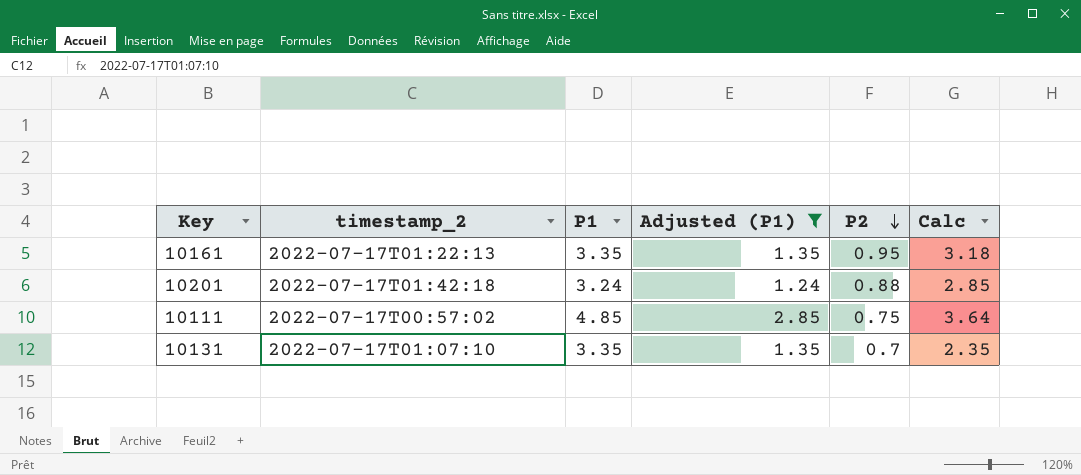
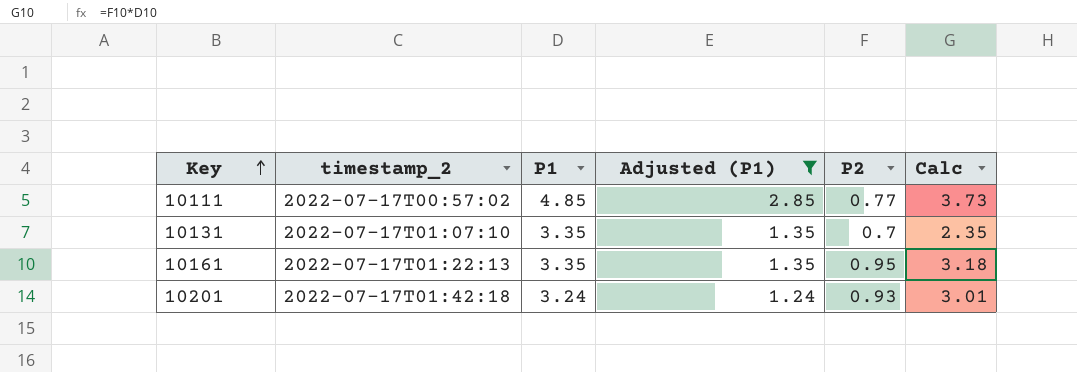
row order: P2 descending -> Key ascending
10111 | P2: 0.75 -> 0.77
10111 | Calc: 3.64 -> 3.73
10201 | P2: 0.88 -> 0.93
10201 | Calc: 2.85 -> 3.01

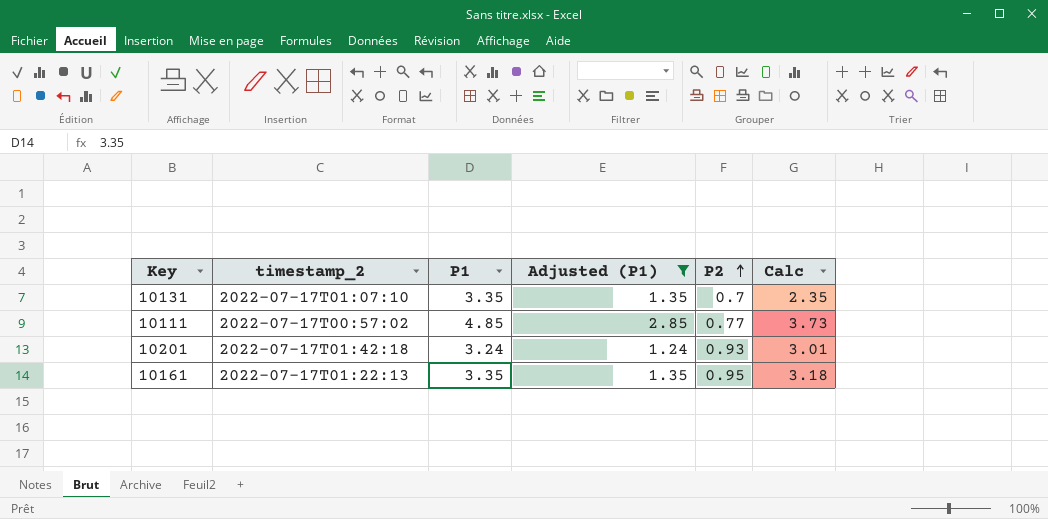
row order: Key ascending -> P2 ascending

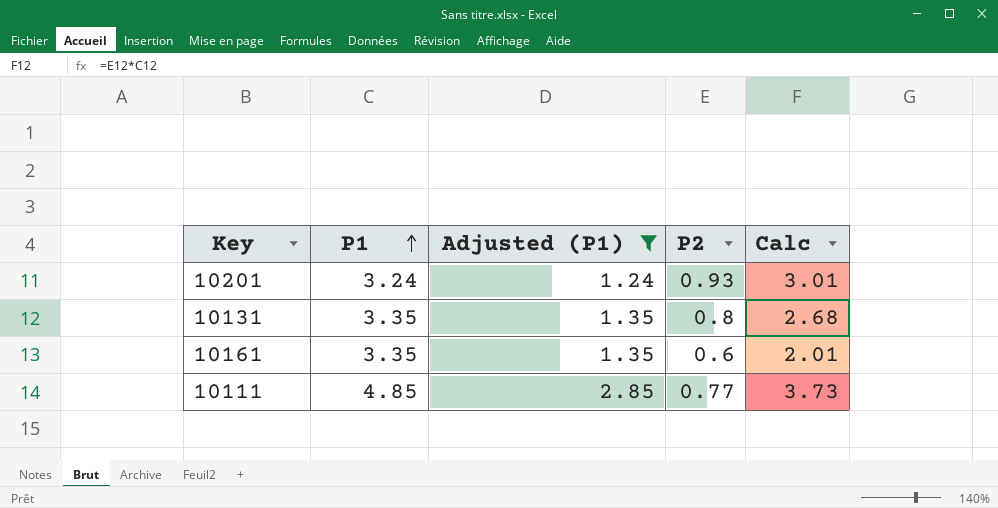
row order: P2 ascending -> P1 ascending
column timestamp_2 | position: 2 -> none
10131 | P2: 0.7 -> 0.8
10131 | Calc: 2.35 -> 2.68
10161 | P2: 0.95 -> 0.6
10161 | Calc: 3.18 -> 2.01

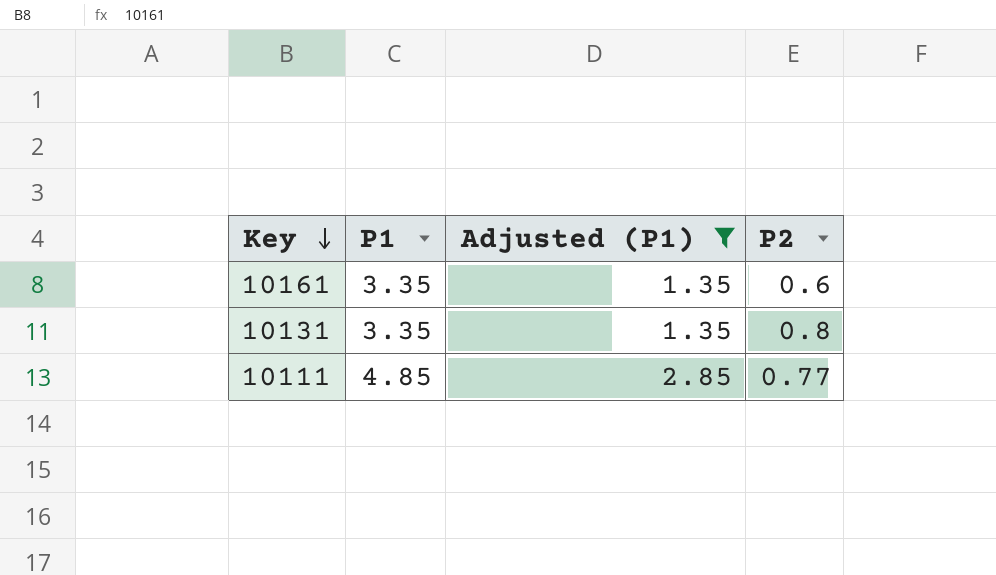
row order: P1 ascending -> Key descending
column Calc | formula: [P1] * [P2] -> none
row 10201: 3.24 | 1.24 | 0.93 | 3.01 -> none

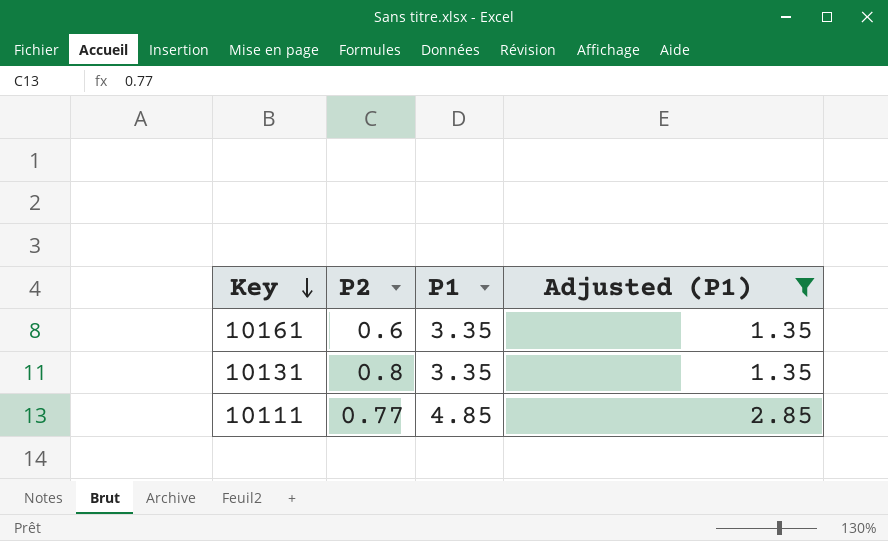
column P2 | position: 4 -> 2

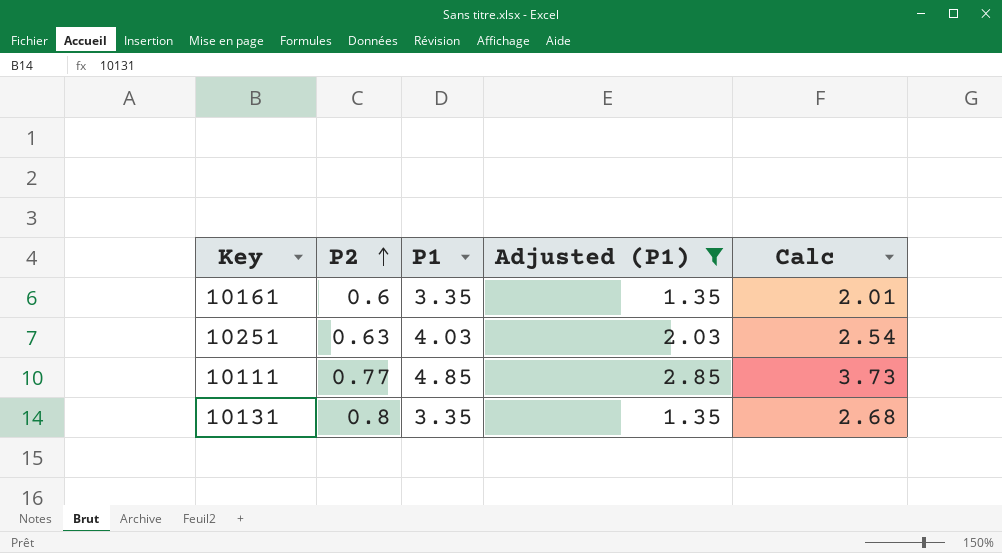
row order: Key descending -> P2 ascending
column Calc | formula: none -> [P2] * [P1]
row 10251: none -> 0.63 | 4.03 | 2.03 | 2.54

